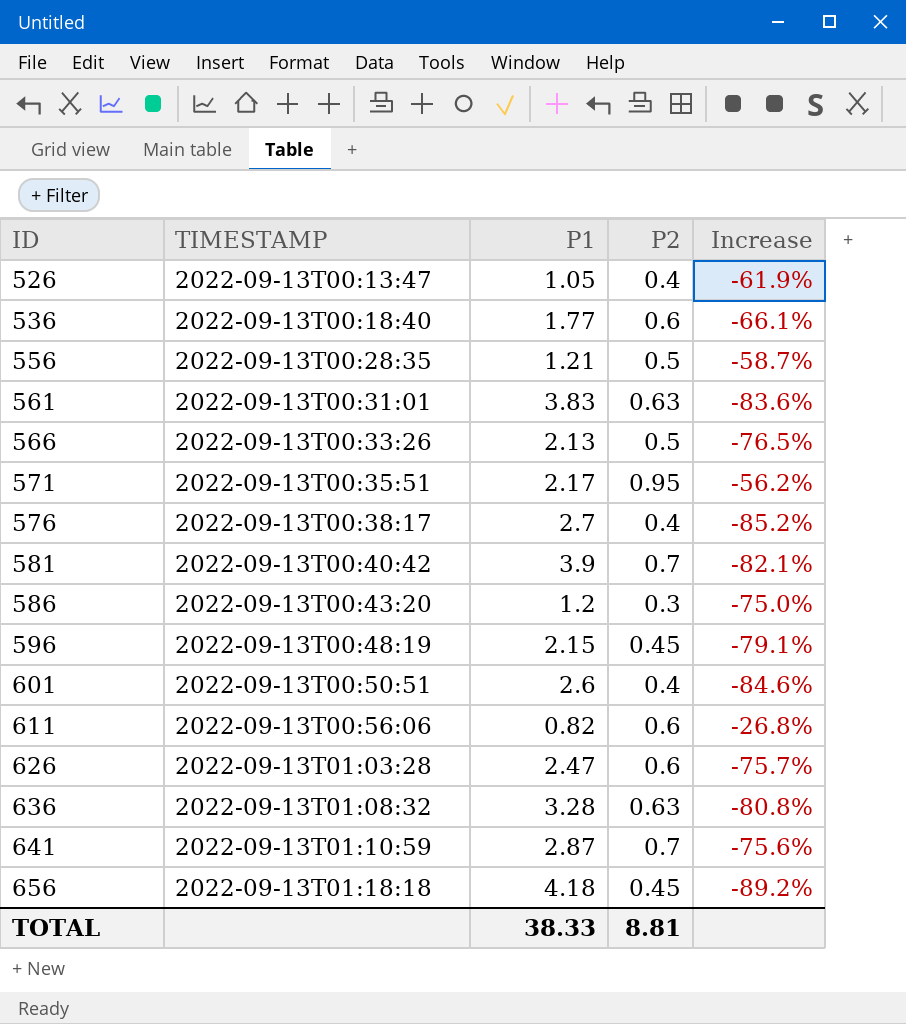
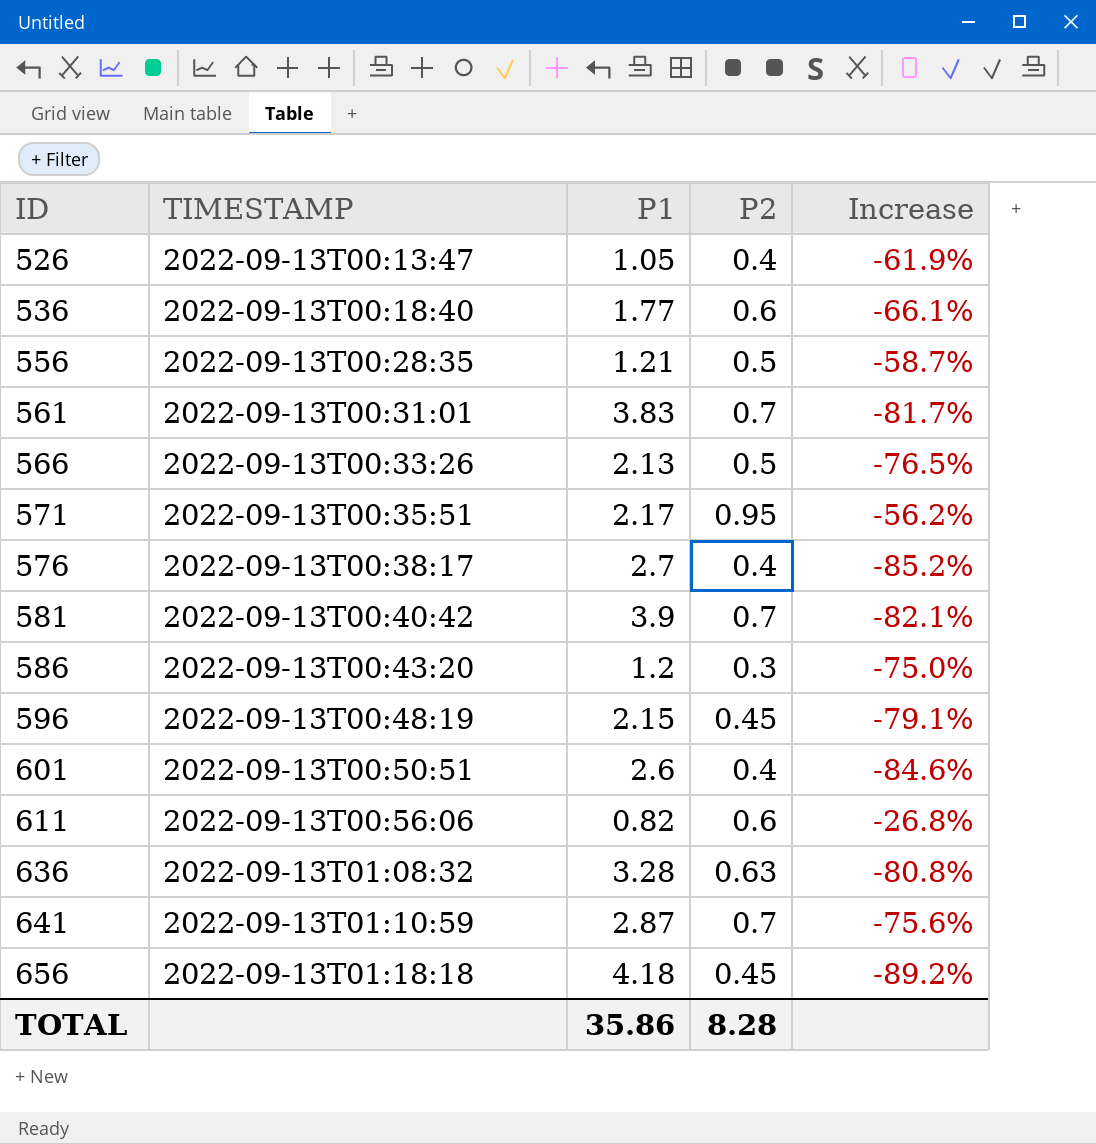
row 626: 2022-09-13T01:03:28 | 2.47 | 0.6 | -75.7% -> none
561 | P2: 0.63 -> 0.7
561 | Increase: -83.6% -> -81.7%
TOTAL | P1: 38.33 -> 35.86
TOTAL | P2: 8.81 -> 8.28

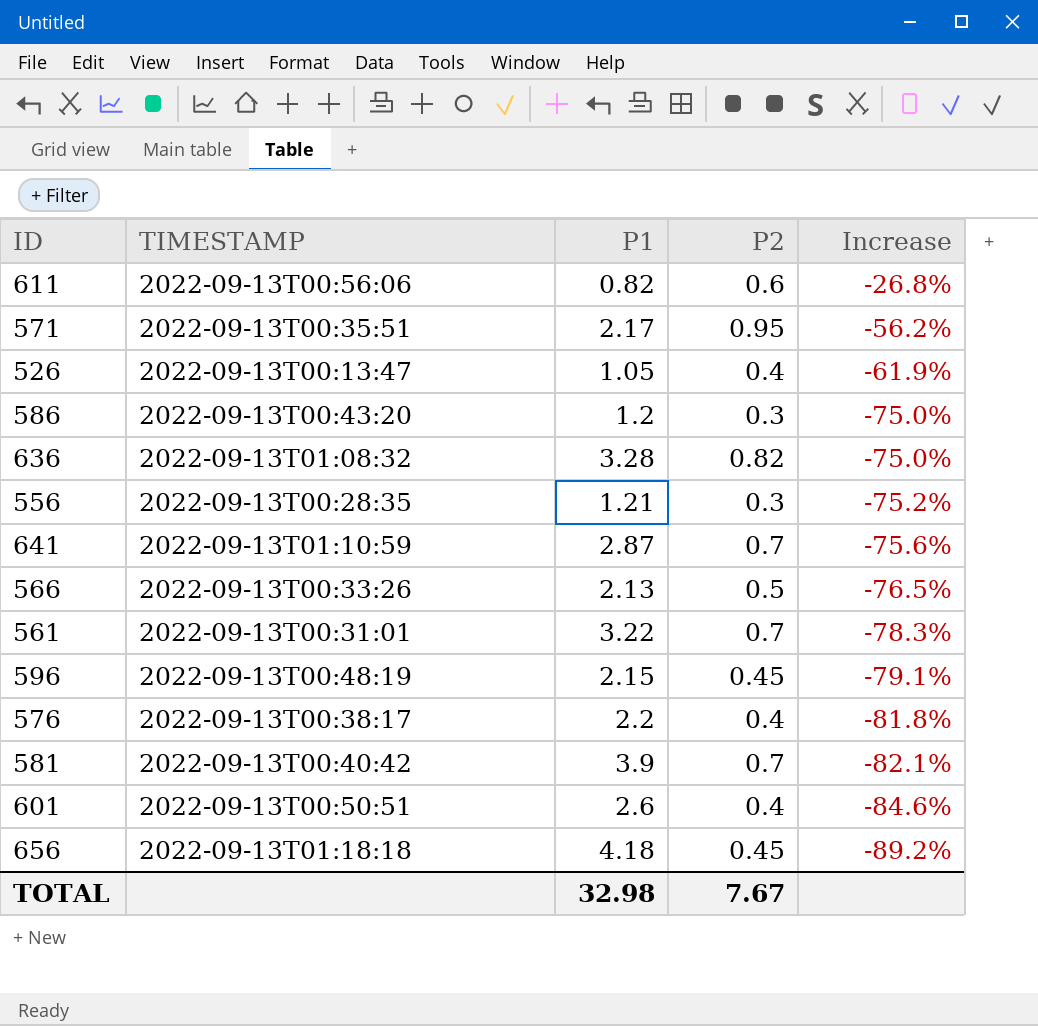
row order: ID ascending -> Increase descending
row 536: 2022-09-13T00:18:40 | 1.77 | 0.6 | -66.1% -> none
636 | P2: 0.63 -> 0.82
636 | Increase: -80.8% -> -75.0%
556 | P2: 0.5 -> 0.3
556 | Increase: -58.7% -> -75.2%
561 | P1: 3.83 -> 3.22
561 | Increase: -81.7% -> -78.3%
576 | P1: 2.7 -> 2.2
576 | Increase: -85.2% -> -81.8%
TOTAL | P1: 35.86 -> 32.98
TOTAL | P2: 8.28 -> 7.67

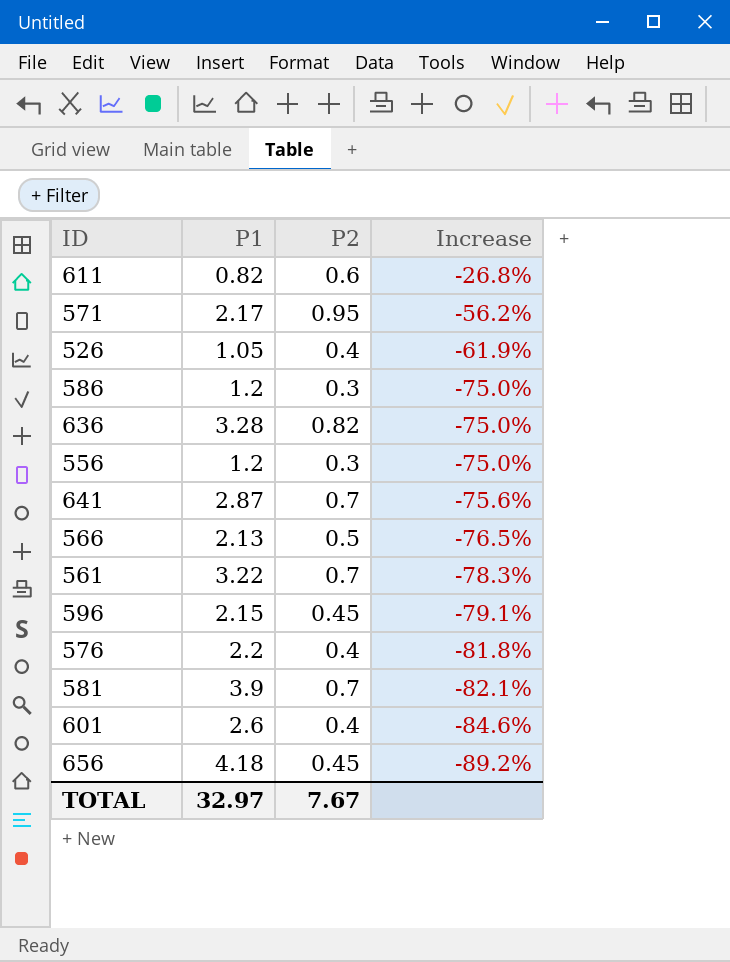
column TIMESTAMP | position: 2 -> none
556 | P1: 1.21 -> 1.2
556 | Increase: -75.2% -> -75.0%
TOTAL | P1: 32.98 -> 32.97

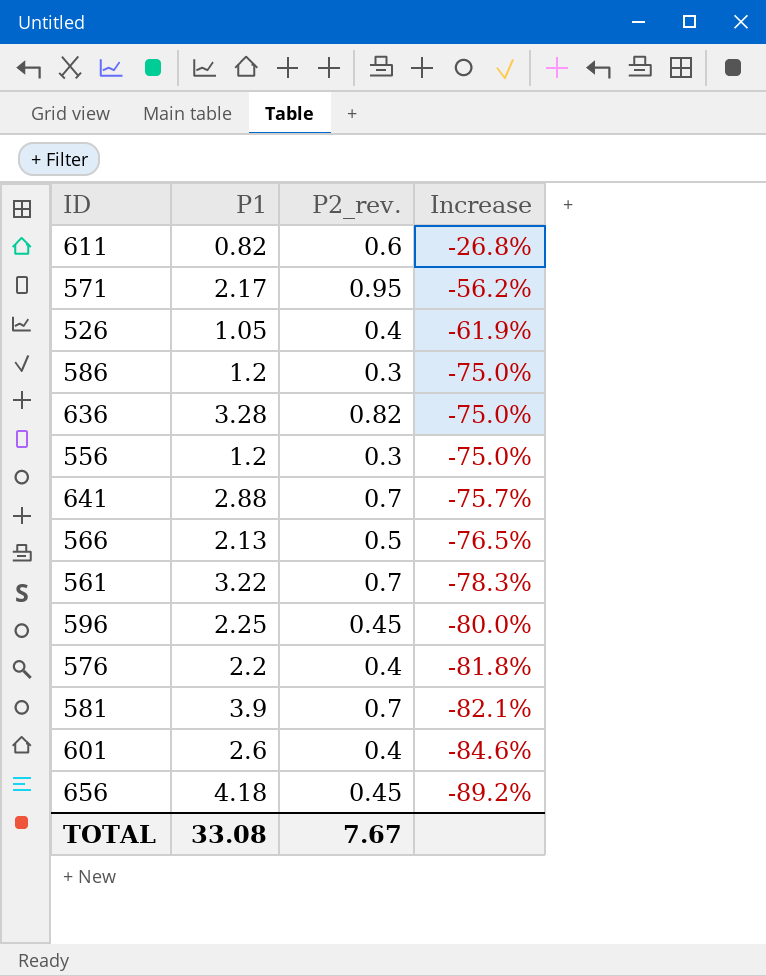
column name: P2 -> P2_rev.
641 | P1: 2.87 -> 2.88
641 | Increase: -75.6% -> -75.7%
596 | P1: 2.15 -> 2.25
596 | Increase: -79.1% -> -80.0%
TOTAL | P1: 32.97 -> 33.08

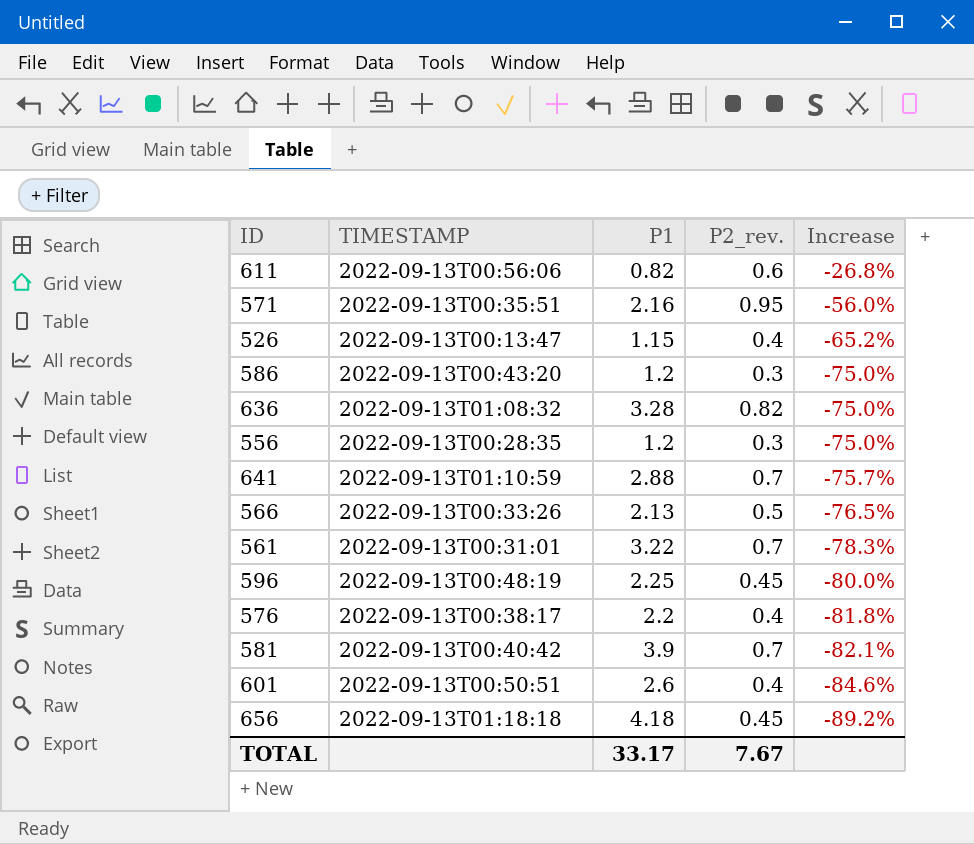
column TIMESTAMP | position: none -> 2
571 | P1: 2.17 -> 2.16
571 | Increase: -56.2% -> -56.0%
526 | P1: 1.05 -> 1.15
526 | Increase: -61.9% -> -65.2%
TOTAL | P1: 33.08 -> 33.17

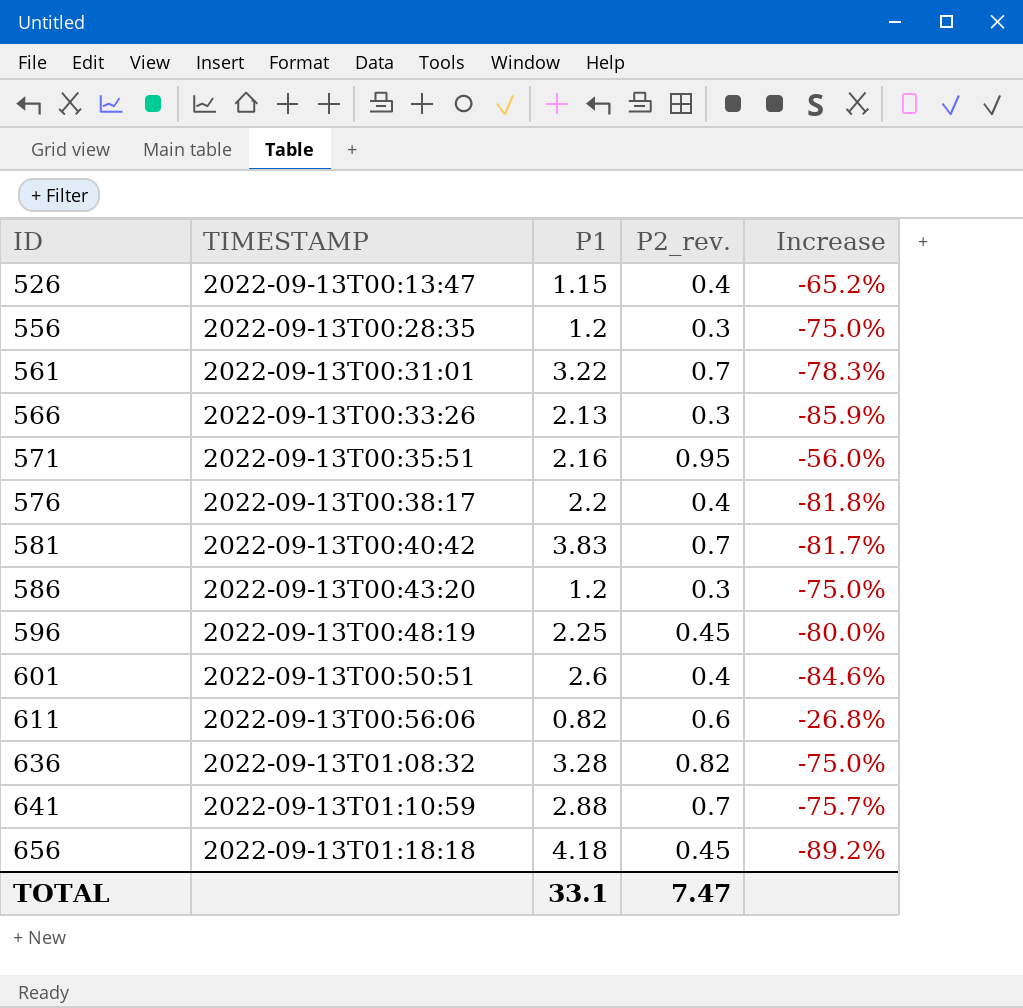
row order: Increase descending -> ID ascending
566 | P2_rev.: 0.5 -> 0.3
566 | Increase: -76.5% -> -85.9%
581 | P1: 3.9 -> 3.83
581 | Increase: -82.1% -> -81.7%
TOTAL | P1: 33.17 -> 33.1
TOTAL | P2_rev.: 7.67 -> 7.47

